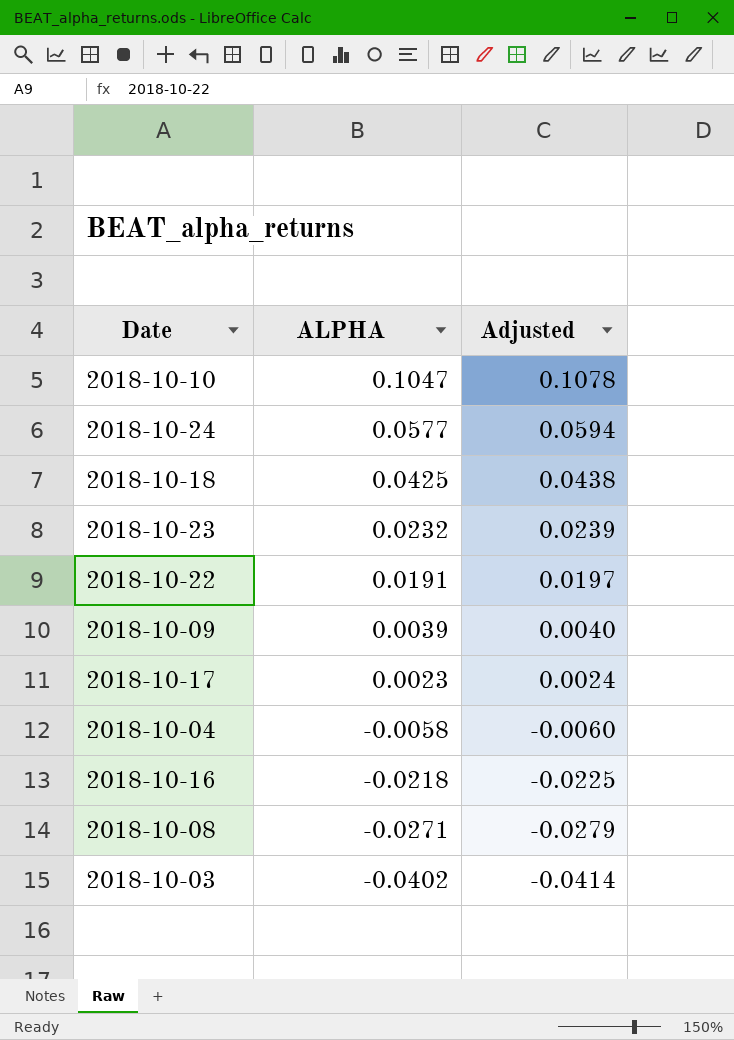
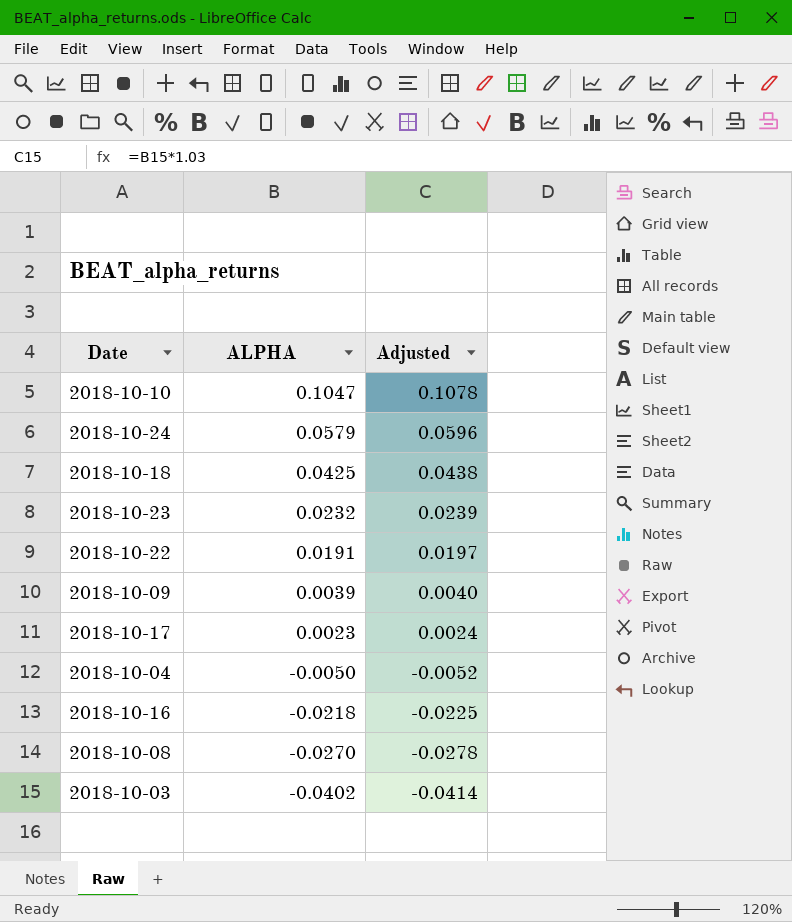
2018-10-24 | ALPHA: 0.0577 -> 0.0579
2018-10-24 | Adjusted: 0.0594 -> 0.0596
2018-10-04 | ALPHA: -0.0058 -> -0.0050
2018-10-04 | Adjusted: -0.0060 -> -0.0052
2018-10-08 | ALPHA: -0.0271 -> -0.0270
2018-10-08 | Adjusted: -0.0279 -> -0.0278

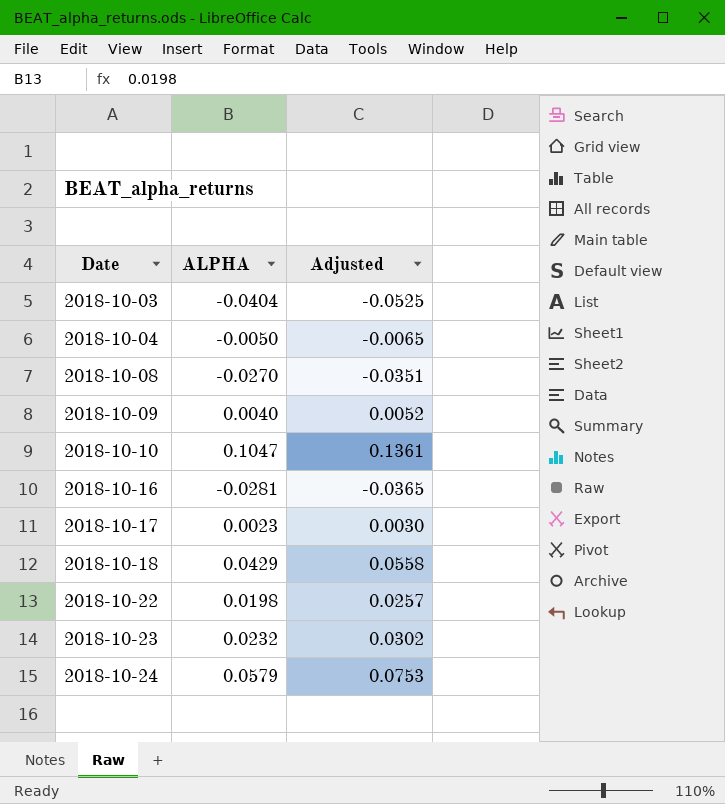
row order: ALPHA descending -> Date ascending
column Adjusted | formula: [ALPHA] * 1.03 -> [ALPHA] * 1.3
2018-10-03 | ALPHA: -0.0402 -> -0.0404
2018-10-09 | ALPHA: 0.0039 -> 0.0040
2018-10-16 | ALPHA: -0.0218 -> -0.0281
2018-10-18 | ALPHA: 0.0425 -> 0.0429
2018-10-22 | ALPHA: 0.0191 -> 0.0198

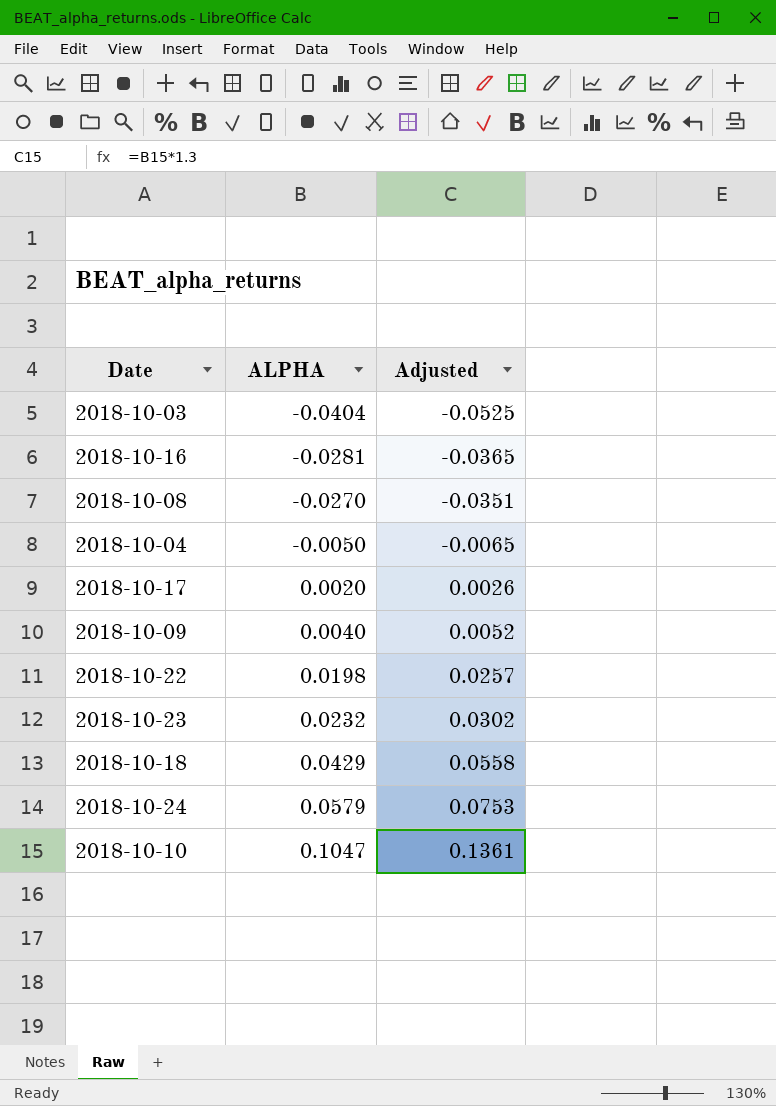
row order: Date ascending -> ALPHA ascending
2018-10-17 | ALPHA: 0.0023 -> 0.0020
2018-10-17 | Adjusted: 0.0030 -> 0.0026

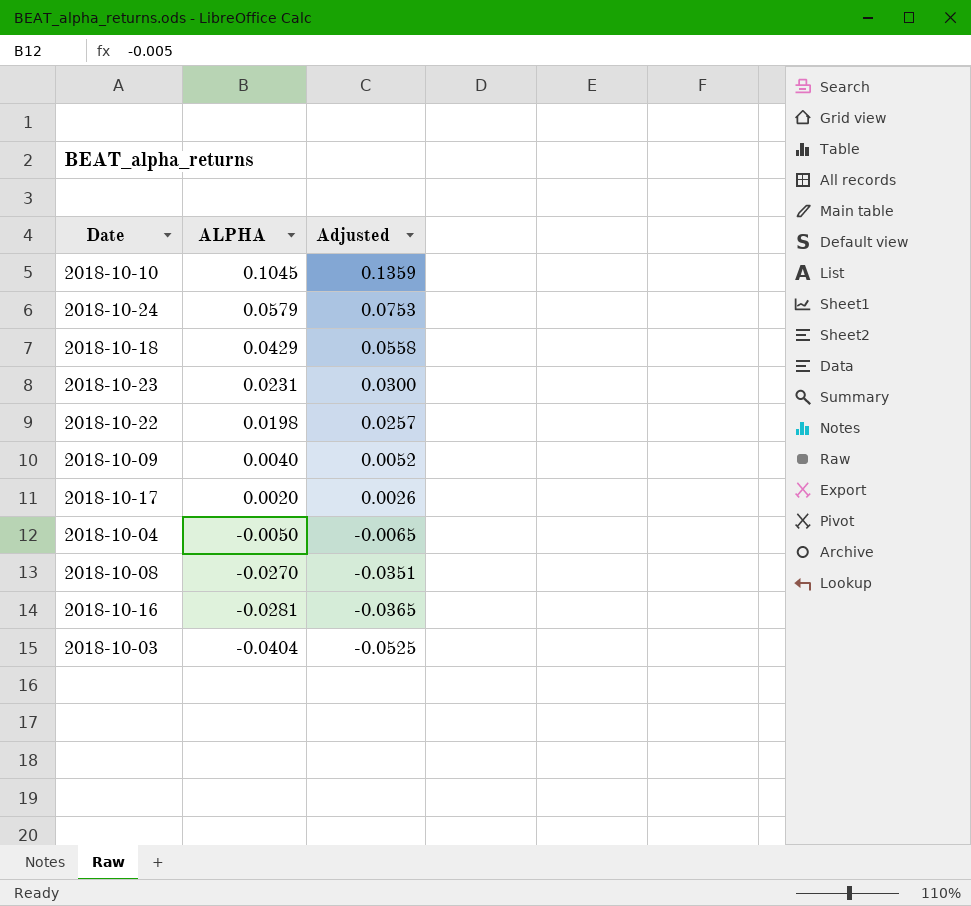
row order: ALPHA ascending -> ALPHA descending
2018-10-10 | ALPHA: 0.1047 -> 0.1045
2018-10-10 | Adjusted: 0.1361 -> 0.1359
2018-10-23 | ALPHA: 0.0232 -> 0.0231
2018-10-23 | Adjusted: 0.0302 -> 0.0300

